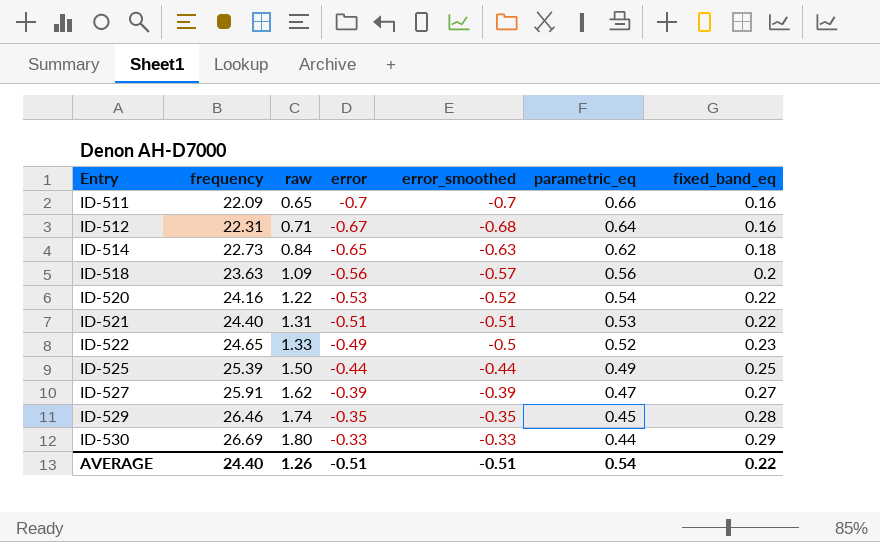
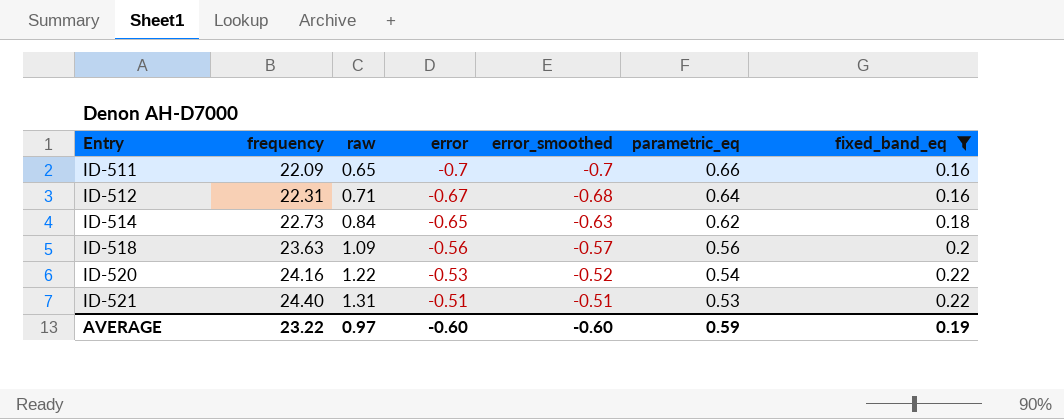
filter: none -> fixed_band_eq <= 0.22
AVERAGE | frequency: 24.40 -> 23.22
AVERAGE | raw: 1.26 -> 0.97
AVERAGE | error: -0.51 -> -0.60
AVERAGE | error_smoothed: -0.51 -> -0.60
AVERAGE | parametric_eq: 0.54 -> 0.59
AVERAGE | fixed_band_eq: 0.22 -> 0.19

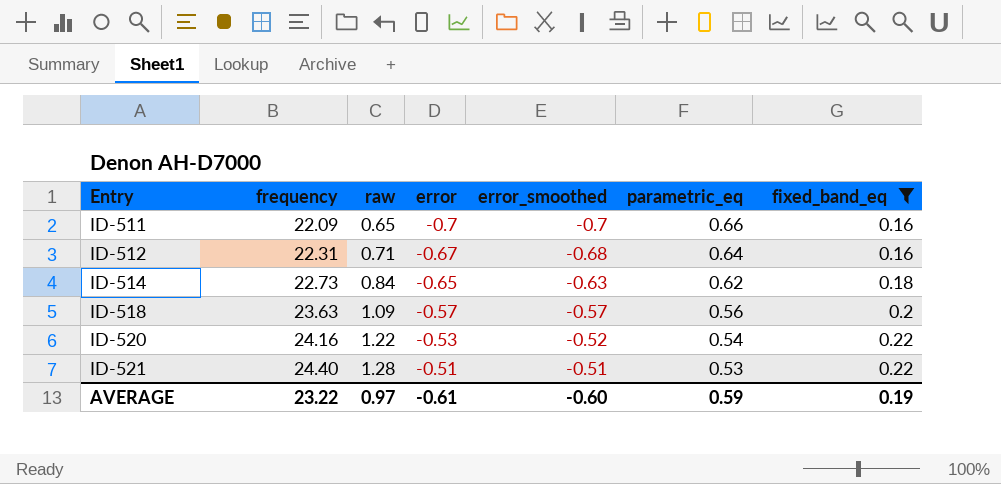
ID-518 | error: -0.56 -> -0.57
ID-521 | raw: 1.31 -> 1.28
AVERAGE | error: -0.60 -> -0.61

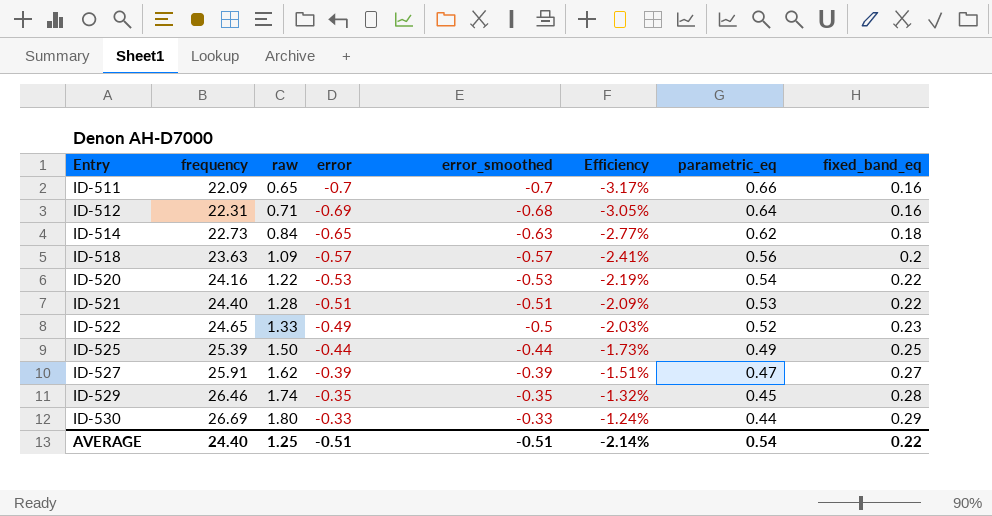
filter: fixed_band_eq <= 0.22 -> none
column Efficiency | formula: none -> [error_smoothed] / [frequency]
ID-512 | error: -0.67 -> -0.69
ID-520 | error_smoothed: -0.52 -> -0.53
AVERAGE | frequency: 23.22 -> 24.40
AVERAGE | raw: 0.97 -> 1.25
AVERAGE | error: -0.61 -> -0.51
AVERAGE | error_smoothed: -0.60 -> -0.51
AVERAGE | parametric_eq: 0.59 -> 0.54
AVERAGE | fixed_band_eq: 0.19 -> 0.22

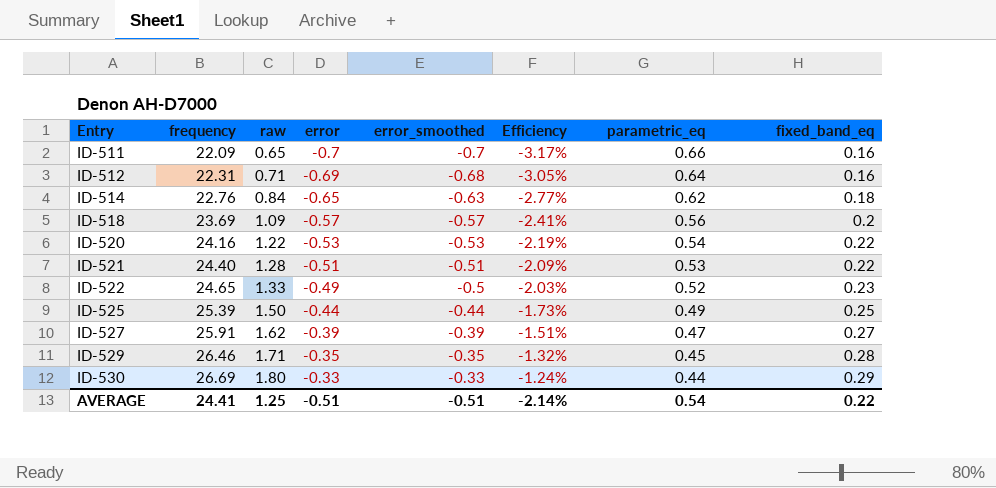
ID-514 | frequency: 22.73 -> 22.76
ID-518 | frequency: 23.63 -> 23.69
ID-529 | raw: 1.74 -> 1.71
AVERAGE | frequency: 24.40 -> 24.41

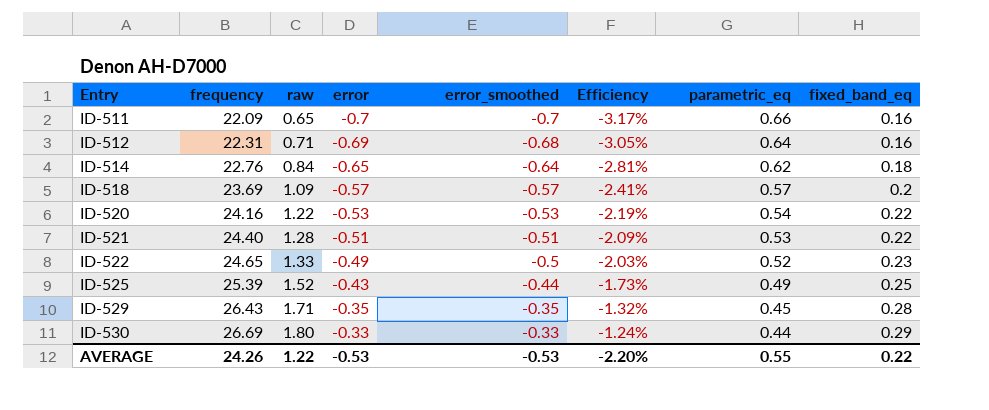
row ID-527: 25.91 | 1.62 | -0.39 | -0.39 | -1.51% | 0.47 | 0.27 -> none
ID-514 | error_smoothed: -0.63 -> -0.64
ID-514 | Efficiency: -2.77% -> -2.81%
ID-518 | parametric_eq: 0.56 -> 0.57
ID-525 | raw: 1.50 -> 1.52
ID-525 | error: -0.44 -> -0.43
ID-529 | frequency: 26.46 -> 26.43
AVERAGE | frequency: 24.41 -> 24.26
AVERAGE | raw: 1.25 -> 1.22
AVERAGE | error: -0.51 -> -0.53
AVERAGE | error_smoothed: -0.51 -> -0.53
AVERAGE | Efficiency: -2.14% -> -2.20%
AVERAGE | parametric_eq: 0.54 -> 0.55

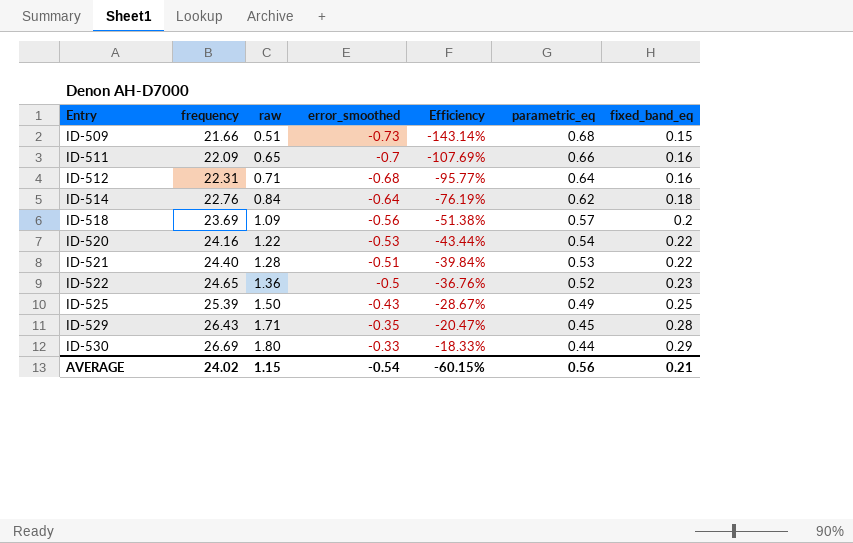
column error | position: 4 -> none
column Efficiency | formula: [error_smoothed] / [frequency] -> [error_smoothed] / [raw]
row ID-509: none -> 21.66 | 0.51 | -0.73 | -143.14% | 0.68 | 0.15
ID-518 | error_smoothed: -0.57 -> -0.56
ID-522 | raw: 1.33 -> 1.36
ID-525 | raw: 1.52 -> 1.50
ID-525 | error_smoothed: -0.44 -> -0.43
AVERAGE | frequency: 24.26 -> 24.02
AVERAGE | raw: 1.22 -> 1.15
AVERAGE | error_smoothed: -0.53 -> -0.54
AVERAGE | Efficiency: -2.20% -> -60.15%
AVERAGE | parametric_eq: 0.55 -> 0.56
AVERAGE | fixed_band_eq: 0.22 -> 0.21

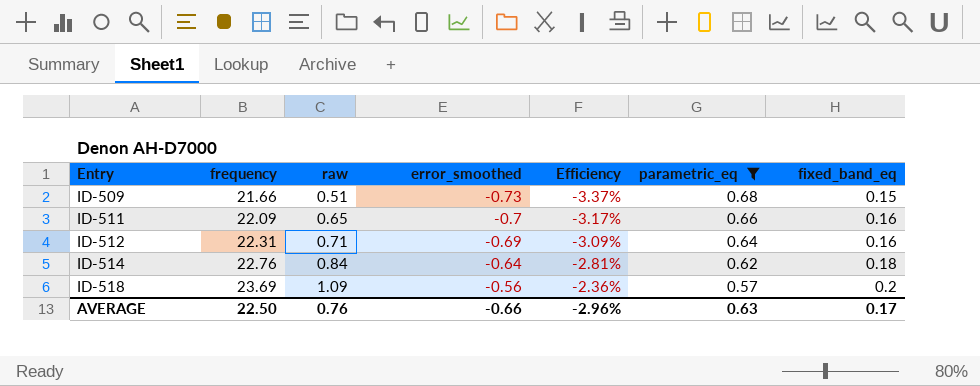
filter: none -> parametric_eq >= 0.57
column Efficiency | formula: [error_smoothed] / [raw] -> [error_smoothed] / [frequency]
ID-512 | error_smoothed: -0.68 -> -0.69
AVERAGE | frequency: 24.02 -> 22.50
AVERAGE | raw: 1.15 -> 0.76
AVERAGE | error_smoothed: -0.54 -> -0.66
AVERAGE | Efficiency: -60.15% -> -2.96%
AVERAGE | parametric_eq: 0.56 -> 0.63
AVERAGE | fixed_band_eq: 0.21 -> 0.17

